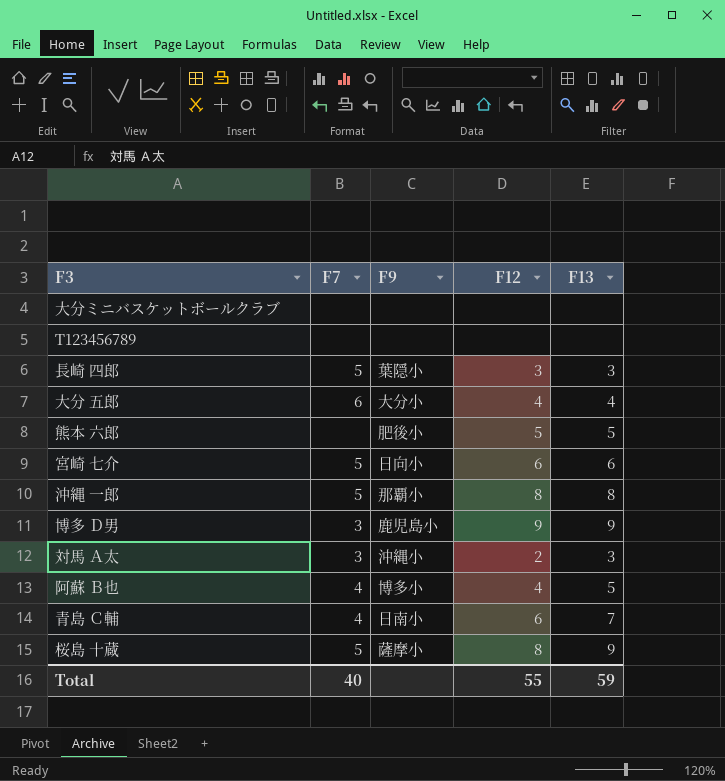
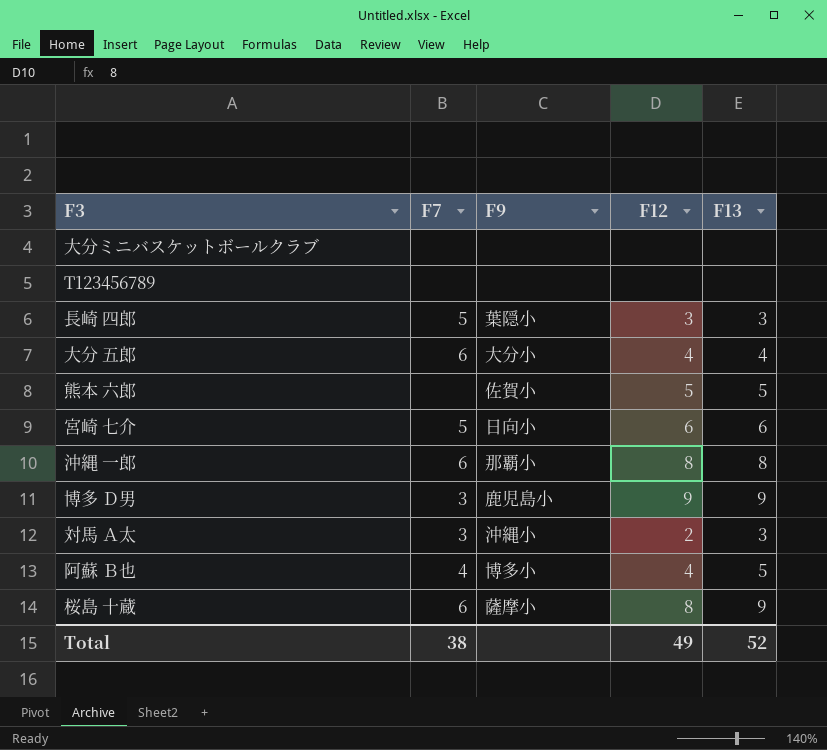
row 青島 Ｃ輔: 4 | 日南小 | 6 | 7 -> none
熊本 六郎 | F9: 肥後小 -> 佐賀小
沖縄 一郎 | F7: 5 -> 6
桜島 十蔵 | F7: 5 -> 6
Total | F7: 40 -> 38
Total | F12: 55 -> 49
Total | F13: 59 -> 52

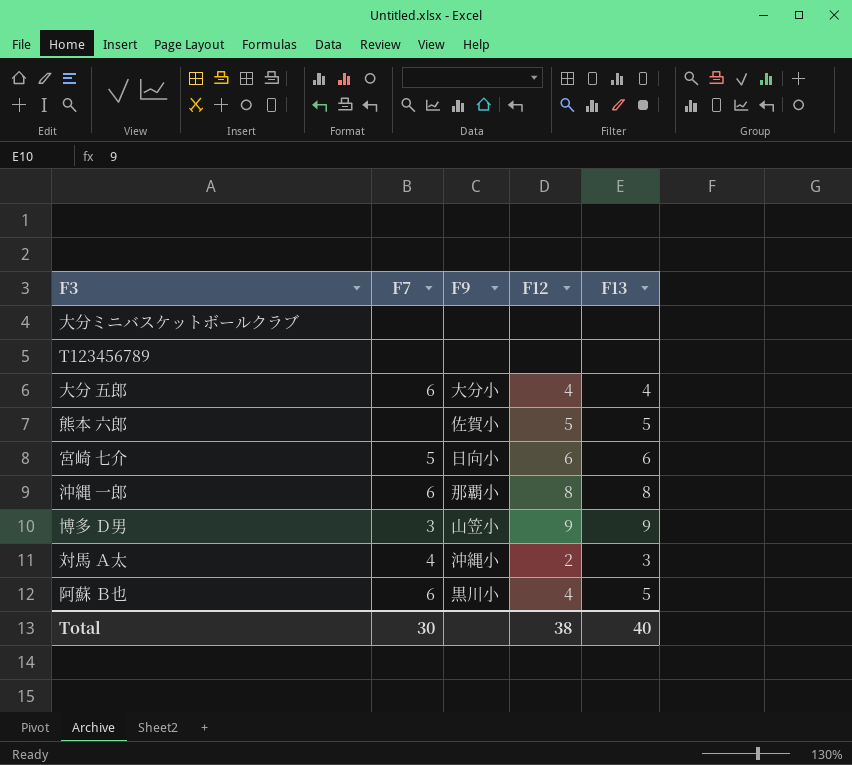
row 長崎 四郎: 5 | 葉隠小 | 3 | 3 -> none
row 桜島 十蔵: 6 | 薩摩小 | 8 | 9 -> none
博多 Ｄ男 | F9: 鹿児島小 -> 山笠小
対馬 Ａ太 | F7: 3 -> 4
阿蘇 Ｂ也 | F7: 4 -> 6
阿蘇 Ｂ也 | F9: 博多小 -> 黒川小
Total | F7: 38 -> 30
Total | F12: 49 -> 38
Total | F13: 52 -> 40

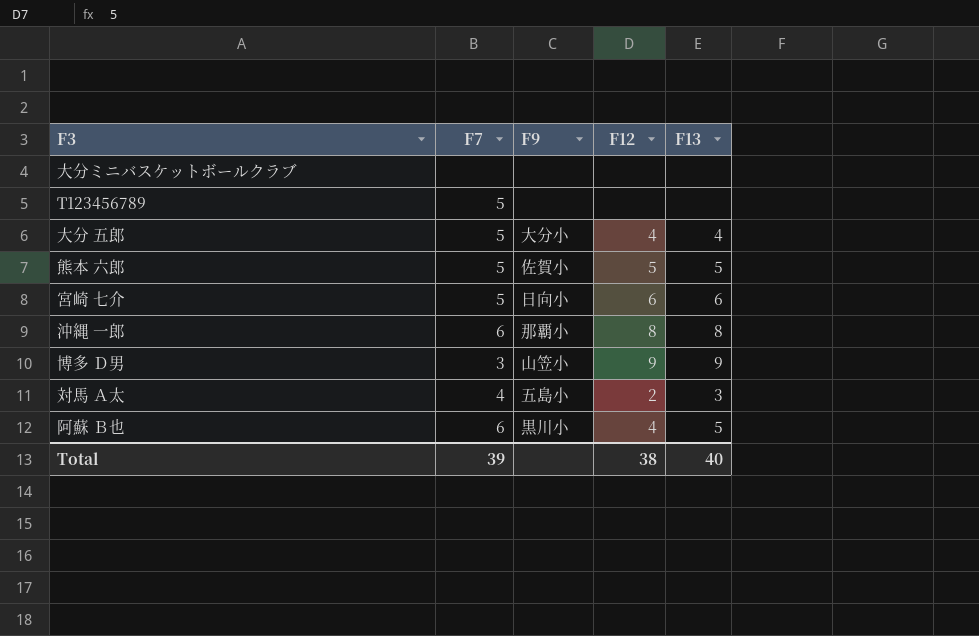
T123456789 | F7: none -> 5
大分 五郎 | F7: 6 -> 5
熊本 六郎 | F7: none -> 5
対馬 Ａ太 | F9: 沖縄小 -> 五島小
Total | F7: 30 -> 39

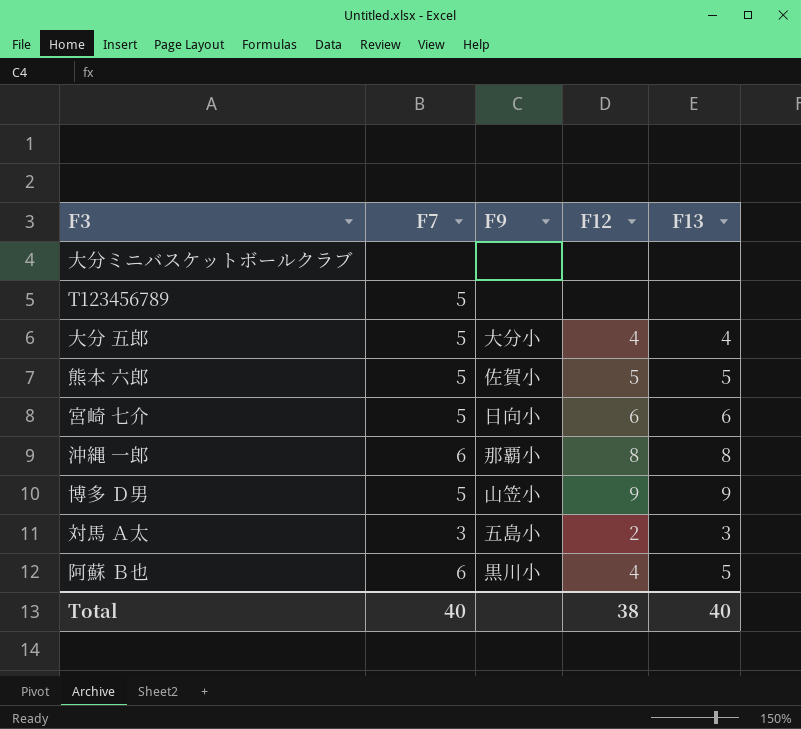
博多 Ｄ男 | F7: 3 -> 5
対馬 Ａ太 | F7: 4 -> 3
Total | F7: 39 -> 40

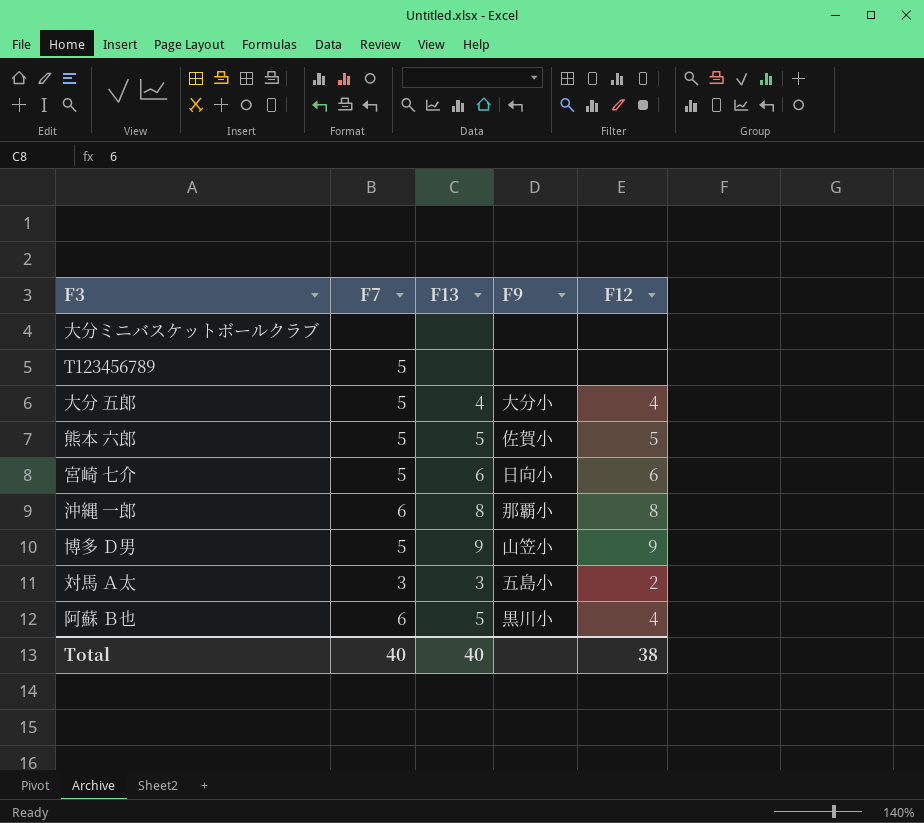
column F13 | position: 5 -> 3

